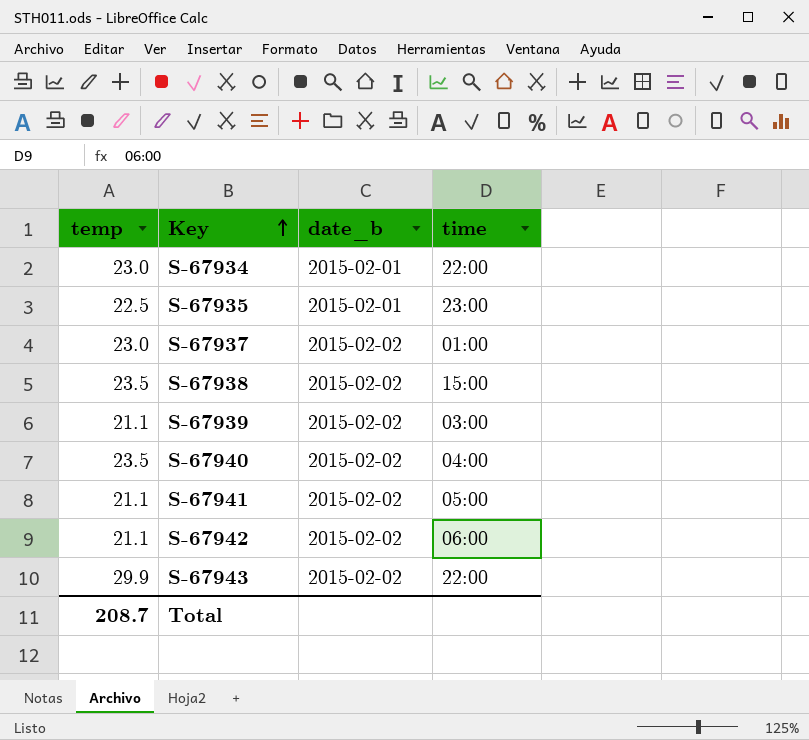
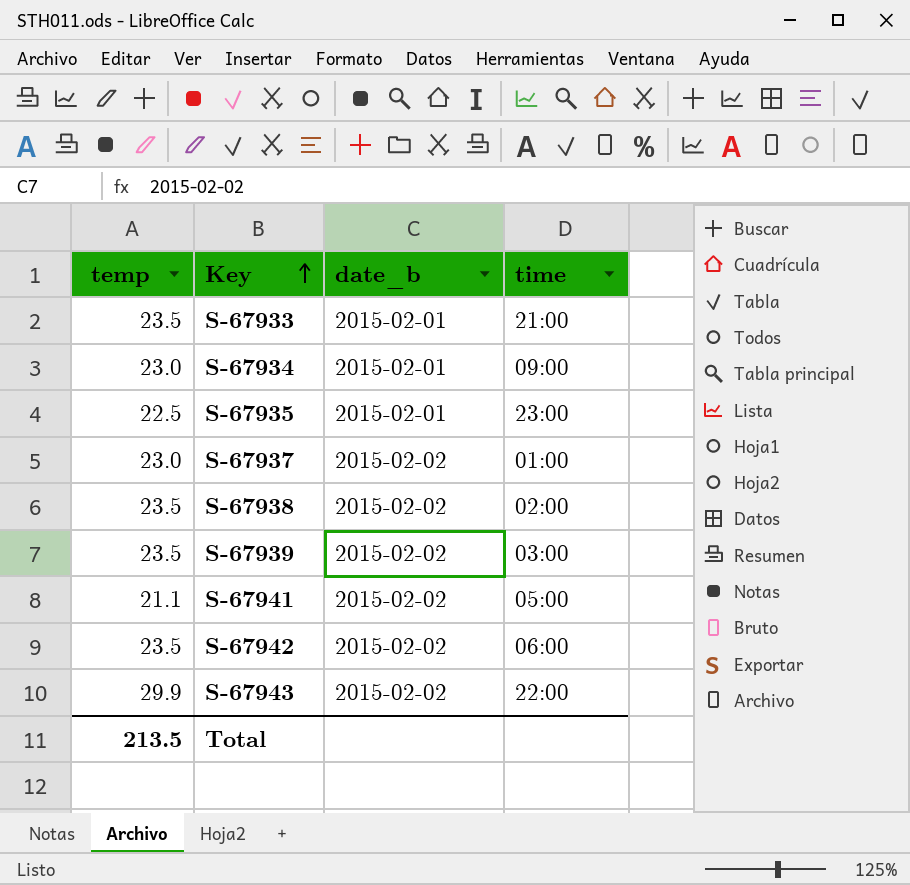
row S-67940: 23.5 | 2015-02-02 | 04:00 -> none
row S-67933: none -> 23.5 | 2015-02-01 | 21:00
S-67934 | time: 22:00 -> 09:00
S-67938 | time: 15:00 -> 02:00
S-67939 | temp: 21.1 -> 23.5
S-67942 | temp: 21.1 -> 23.5
Total | temp: 208.7 -> 213.5

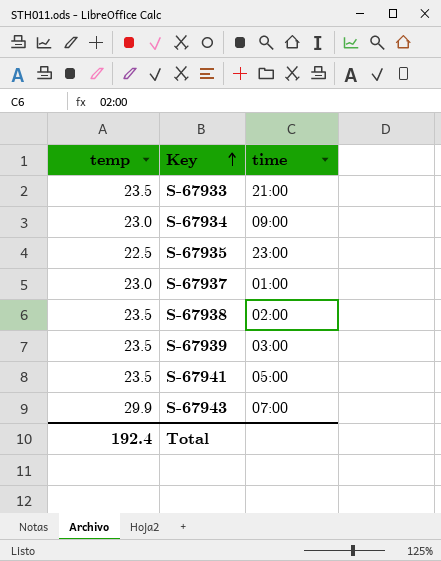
column date_b | position: 3 -> none
row S-67942: 23.5 | 2015-02-02 | 06:00 -> none
S-67941 | temp: 21.1 -> 23.5
S-67943 | time: 22:00 -> 07:00
Total | temp: 213.5 -> 192.4

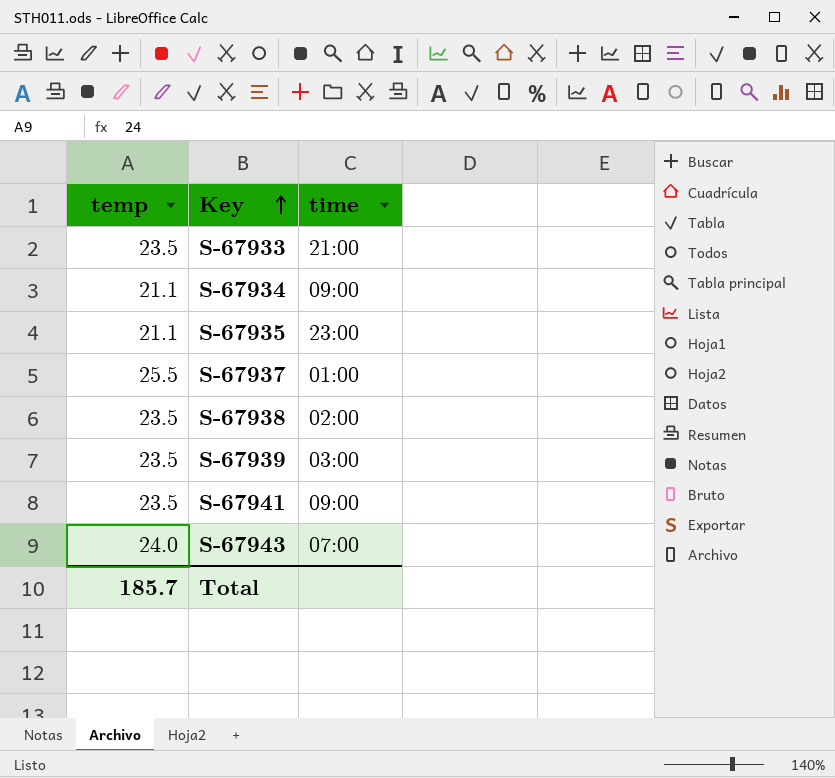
S-67934 | temp: 23.0 -> 21.1
S-67935 | temp: 22.5 -> 21.1
S-67937 | temp: 23.0 -> 25.5
S-67941 | time: 05:00 -> 09:00
S-67943 | temp: 29.9 -> 24.0
Total | temp: 192.4 -> 185.7

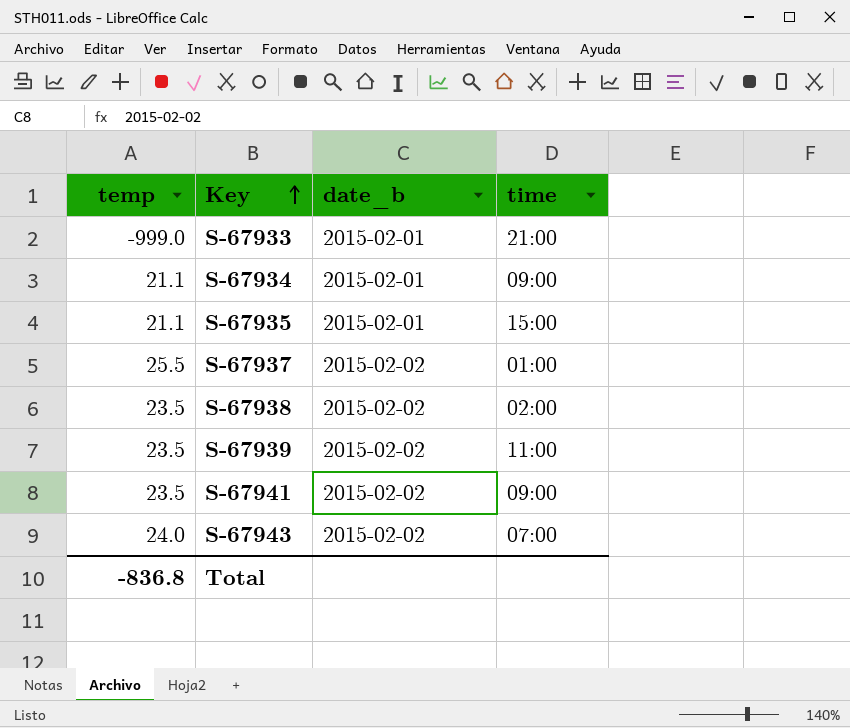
column date_b | position: none -> 3
S-67933 | temp: 23.5 -> -999.0
S-67935 | time: 23:00 -> 15:00
S-67939 | time: 03:00 -> 11:00
Total | temp: 185.7 -> -836.8

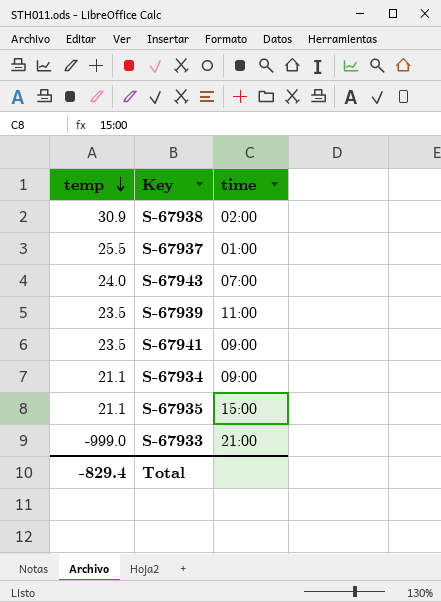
row order: Key ascending -> temp descending
column date_b | position: 3 -> none
S-67938 | temp: 23.5 -> 30.9
Total | temp: -836.8 -> -829.4

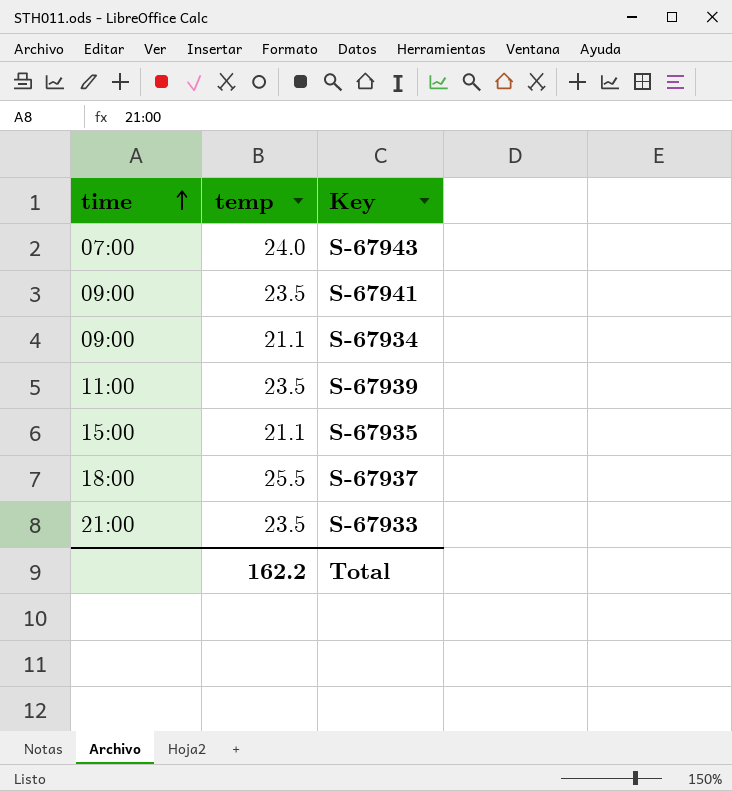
row order: temp descending -> time ascending
column time | position: 3 -> 1
row S-67938: 30.9 | 02:00 -> none
S-67937 | time: 01:00 -> 18:00
S-67933 | temp: -999.0 -> 23.5
Total | temp: -829.4 -> 162.2

